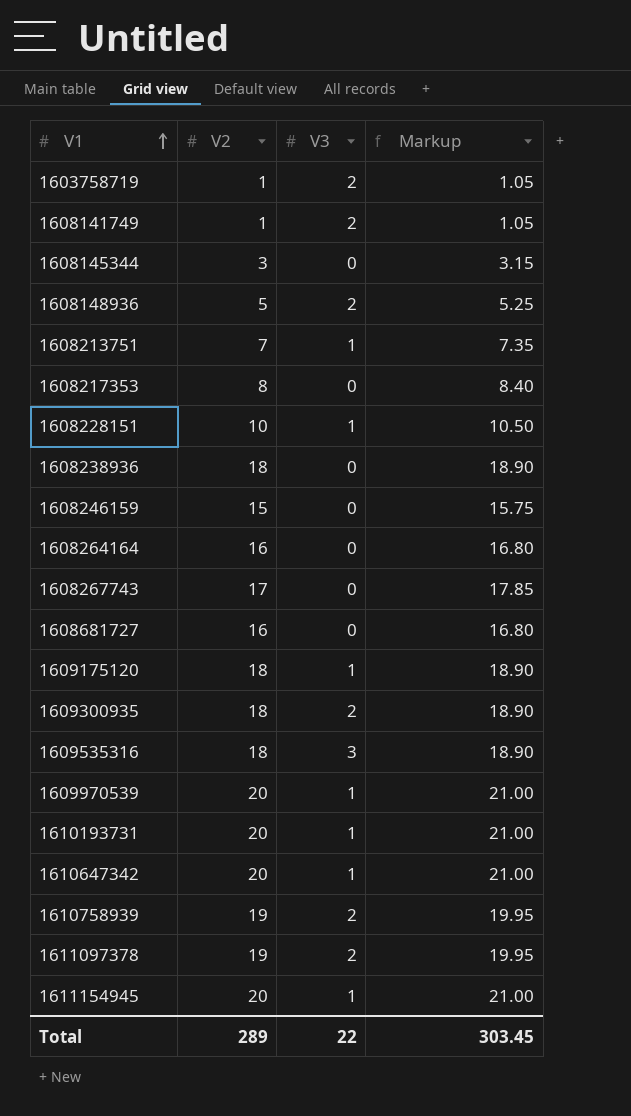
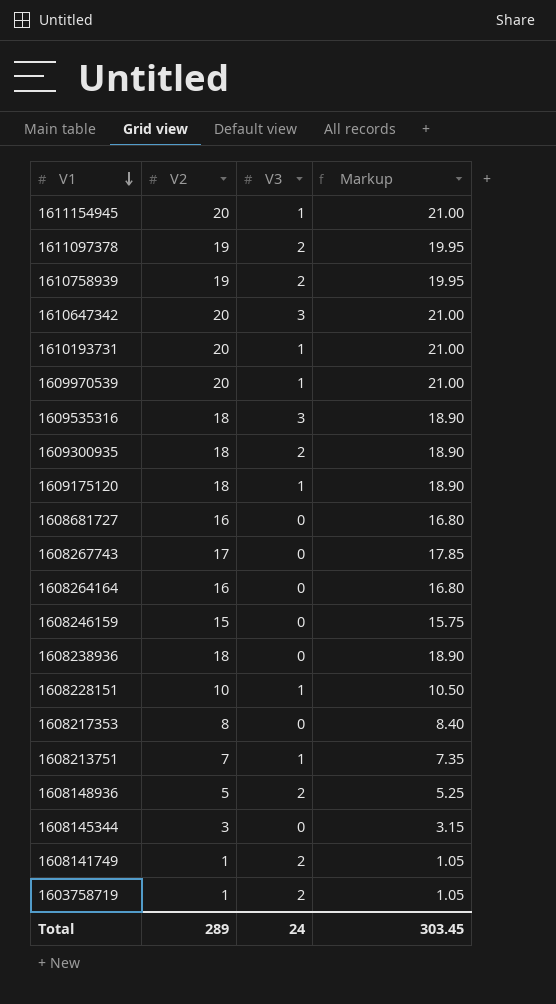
row order: V1 ascending -> V1 descending
1610647342 | V3: 1 -> 3
Total | V3: 22 -> 24

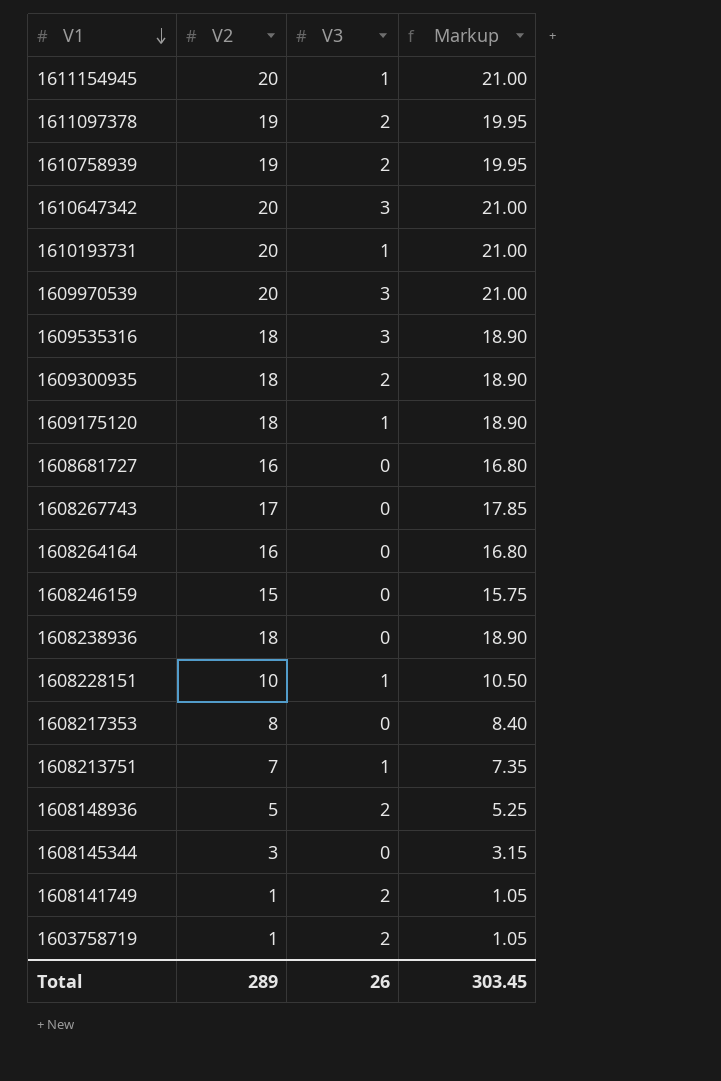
1609970539 | V3: 1 -> 3
Total | V3: 24 -> 26

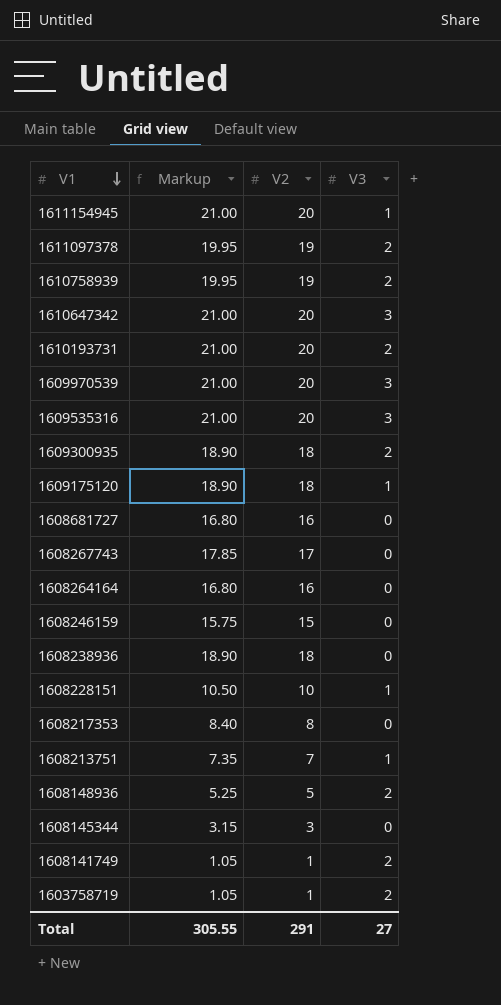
column Markup | position: 4 -> 2
1610193731 | V3: 1 -> 2
1609535316 | Markup: 18.90 -> 21.00
1609535316 | V2: 18 -> 20
Total | Markup: 303.45 -> 305.55
Total | V2: 289 -> 291
Total | V3: 26 -> 27

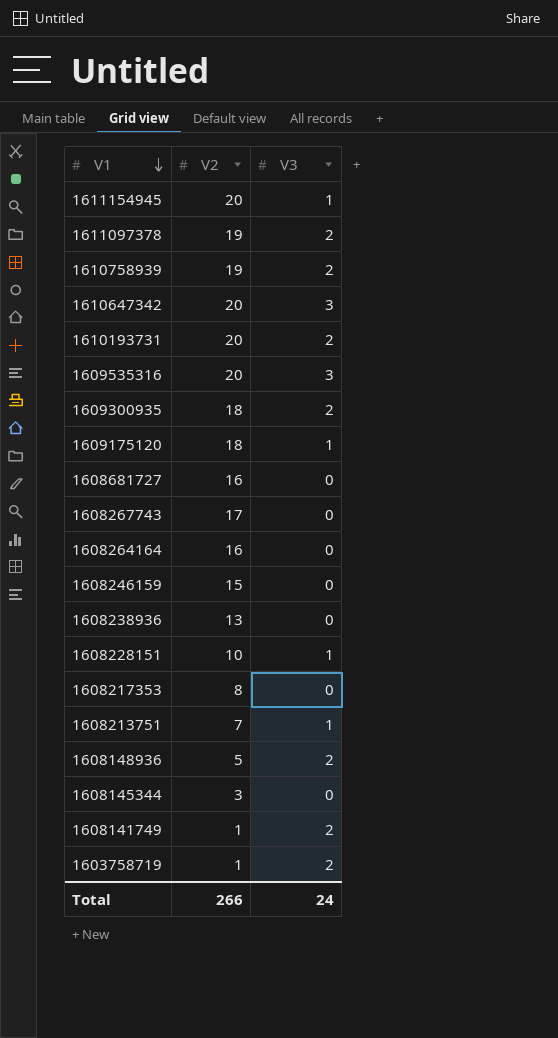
column Markup | formula: [V2] * 1.05 -> none
row 1609970539: 21.00 | 20 | 3 -> none
1608238936 | V2: 18 -> 13
Total | V2: 291 -> 266
Total | V3: 27 -> 24

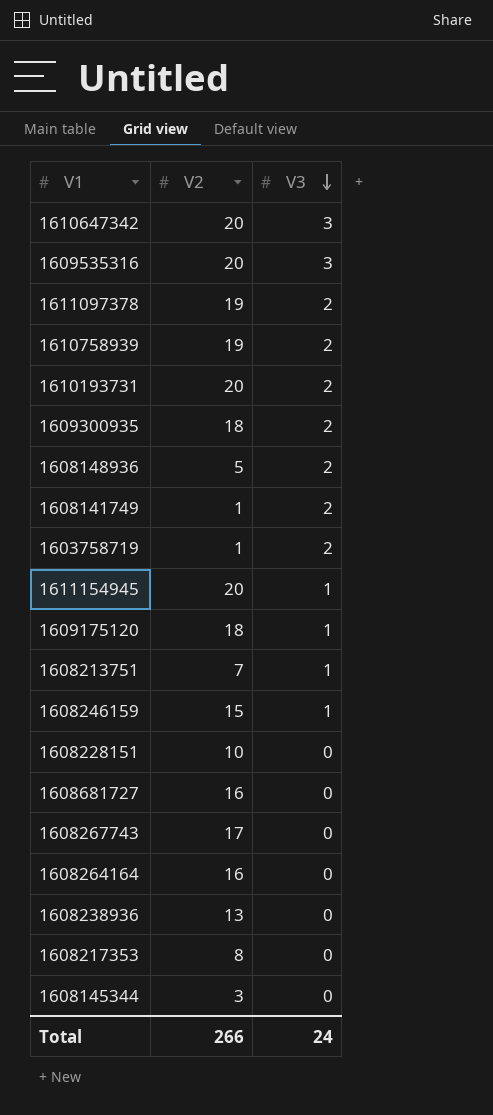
row order: V1 descending -> V3 descending
1608246159 | V3: 0 -> 1
1608228151 | V3: 1 -> 0

